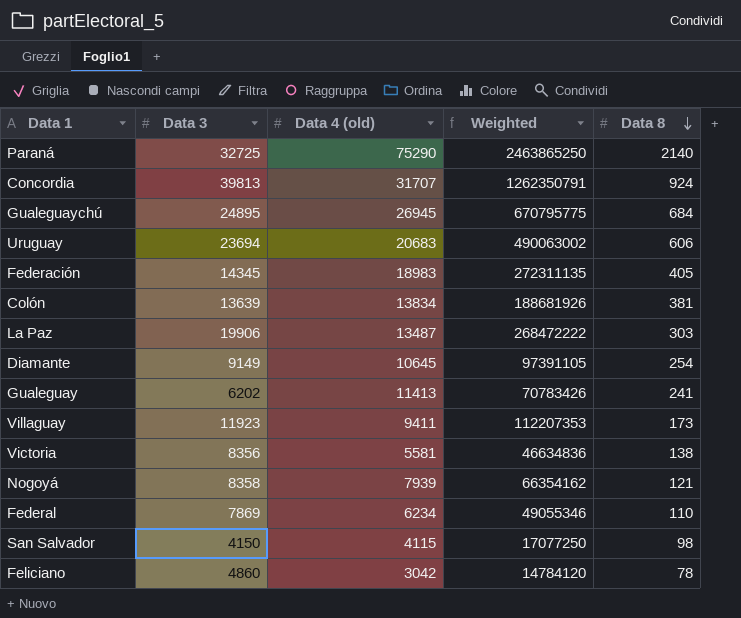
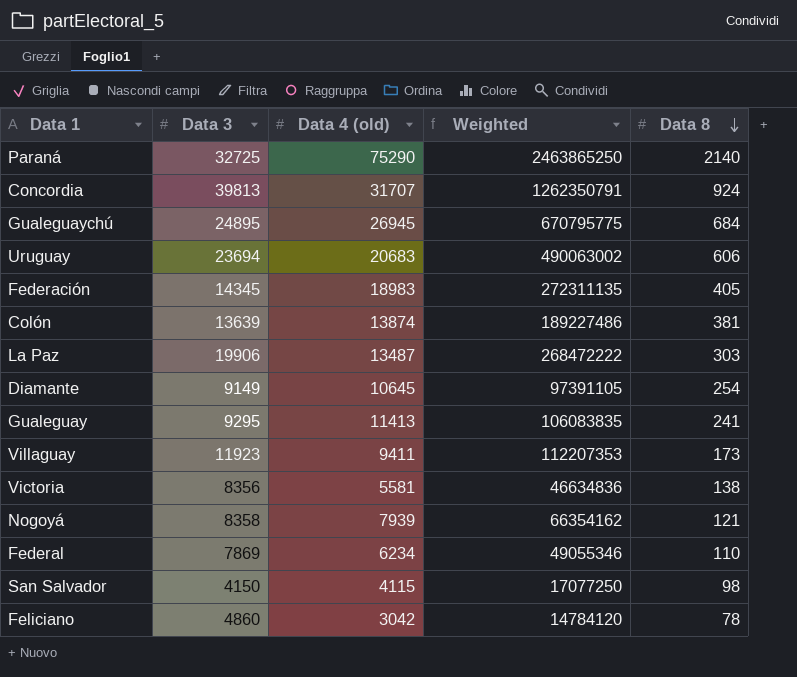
Colón | Data 4 (old): 13834 -> 13874
Colón | Weighted: 188681926 -> 189227486
Gualeguay | Data 3: 6202 -> 9295
Gualeguay | Weighted: 70783426 -> 106083835

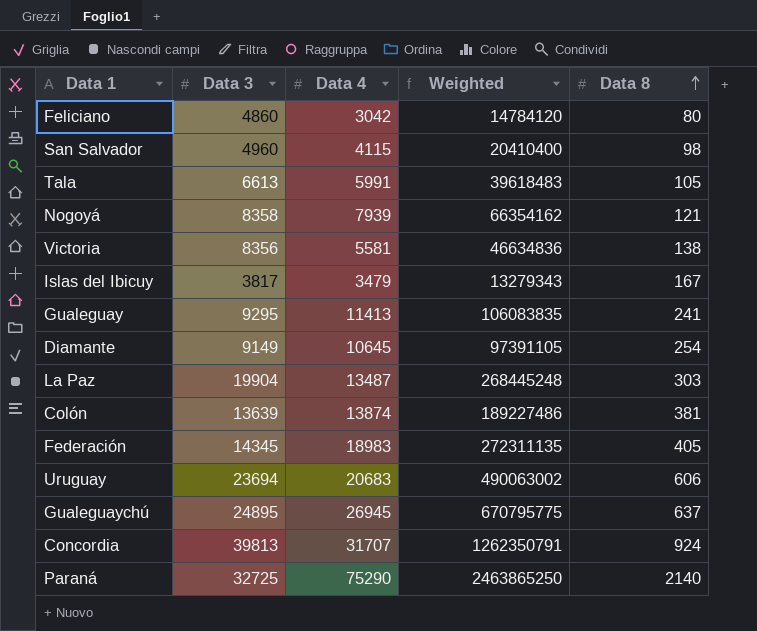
row order: Data 8 descending -> Data 8 ascending
column name: Data 4 (old) -> Data 4
row Villaguay: 11923 | 9411 | 112207353 | 173 -> none
row Federal: 7869 | 6234 | 49055346 | 110 -> none
Feliciano | Data 8: 78 -> 80
San Salvador | Data 3: 4150 -> 4960
San Salvador | Weighted: 17077250 -> 20410400
row Tala: none -> 6613 | 5991 | 39618483 | 105
row Islas del Ibicuy: none -> 3817 | 3479 | 13279343 | 167
La Paz | Data 3: 19906 -> 19904
La Paz | Weighted: 268472222 -> 268445248
Gualeguaychú | Data 8: 684 -> 637

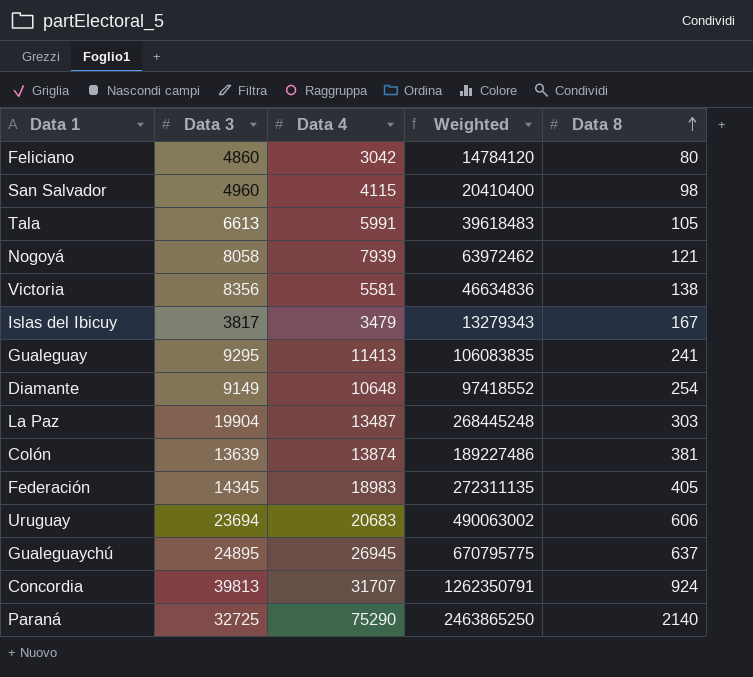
Nogoyá | Data 3: 8358 -> 8058
Nogoyá | Weighted: 66354162 -> 63972462
Diamante | Data 4: 10645 -> 10648
Diamante | Weighted: 97391105 -> 97418552

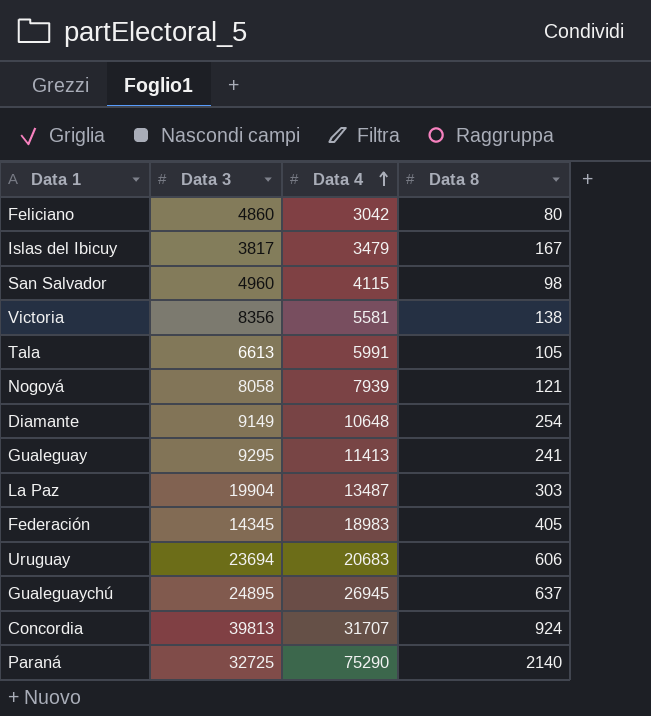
row order: Data 8 ascending -> Data 4 ascending
column Weighted | formula: [Data 3] * [Data 4] -> none
row Colón: 13639 | 13874 | 189227486 | 381 -> none

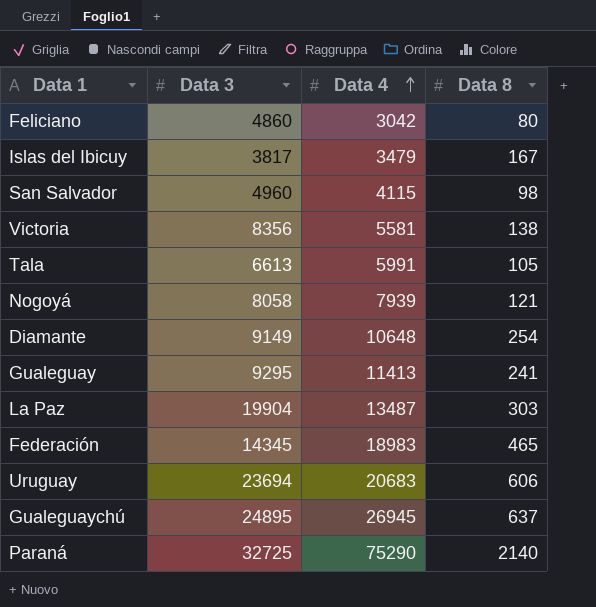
row Concordia: 39813 | 31707 | 924 -> none
Federación | Data 8: 405 -> 465

